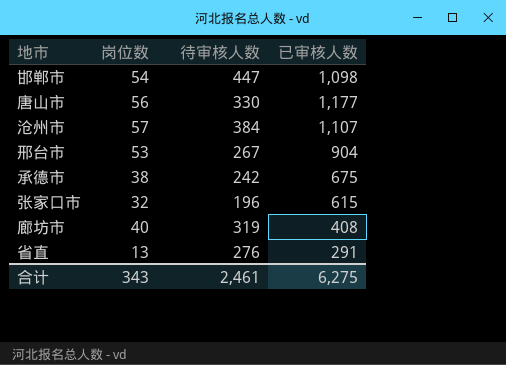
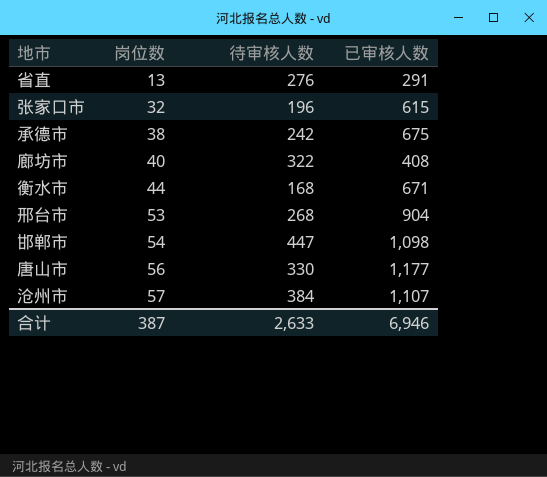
row order: none -> 岗位数 ascending
廊坊市 | 待审核人数: 319 -> 322
row 衡水市: none -> 44 | 168 | 671
邢台市 | 待审核人数: 267 -> 268
合计 | 岗位数: 343 -> 387
合计 | 待审核人数: 2,461 -> 2,633
合计 | 已审核人数: 6,275 -> 6,946

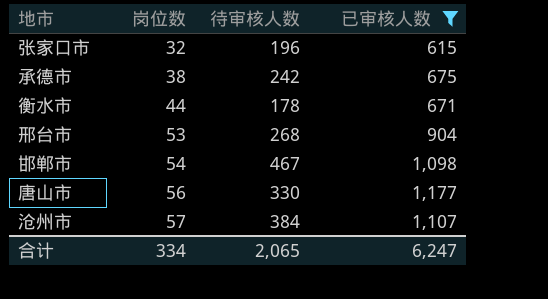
filter: none -> 已审核人数 >= 615
衡水市 | 待审核人数: 168 -> 178
邯郸市 | 待审核人数: 447 -> 467
合计 | 岗位数: 387 -> 334
合计 | 待审核人数: 2,633 -> 2,065
合计 | 已审核人数: 6,946 -> 6,247

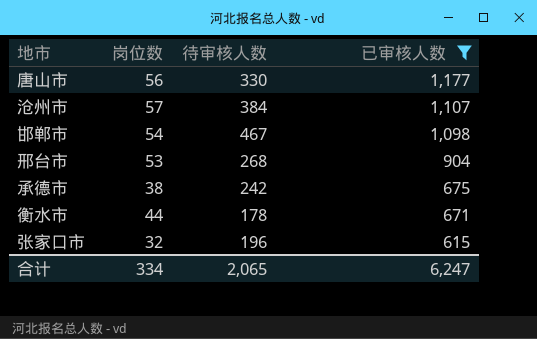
row order: 岗位数 ascending -> 已审核人数 descending

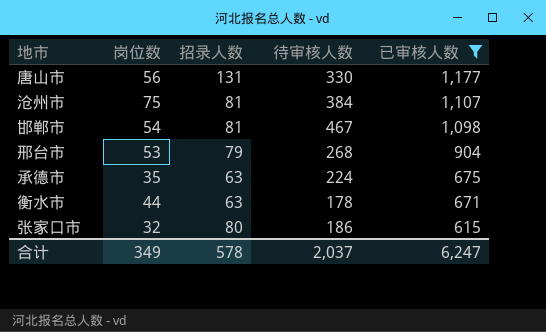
column 招录人数 | position: none -> 3
沧州市 | 岗位数: 57 -> 75
承德市 | 岗位数: 38 -> 35
承德市 | 待审核人数: 242 -> 224
张家口市 | 待审核人数: 196 -> 186
合计 | 岗位数: 334 -> 349
合计 | 待审核人数: 2,065 -> 2,037

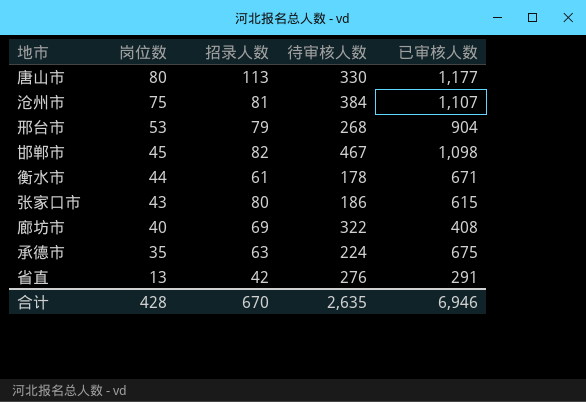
filter: 已审核人数 >= 615 -> none
row order: 已审核人数 descending -> 岗位数 descending
唐山市 | 岗位数: 56 -> 80
唐山市 | 招录人数: 131 -> 113
邯郸市 | 岗位数: 54 -> 45
邯郸市 | 招录人数: 81 -> 82
衡水市 | 招录人数: 63 -> 61
张家口市 | 岗位数: 32 -> 43
合计 | 岗位数: 349 -> 428
合计 | 招录人数: 578 -> 670
合计 | 待审核人数: 2,037 -> 2,635
合计 | 已审核人数: 6,247 -> 6,946

